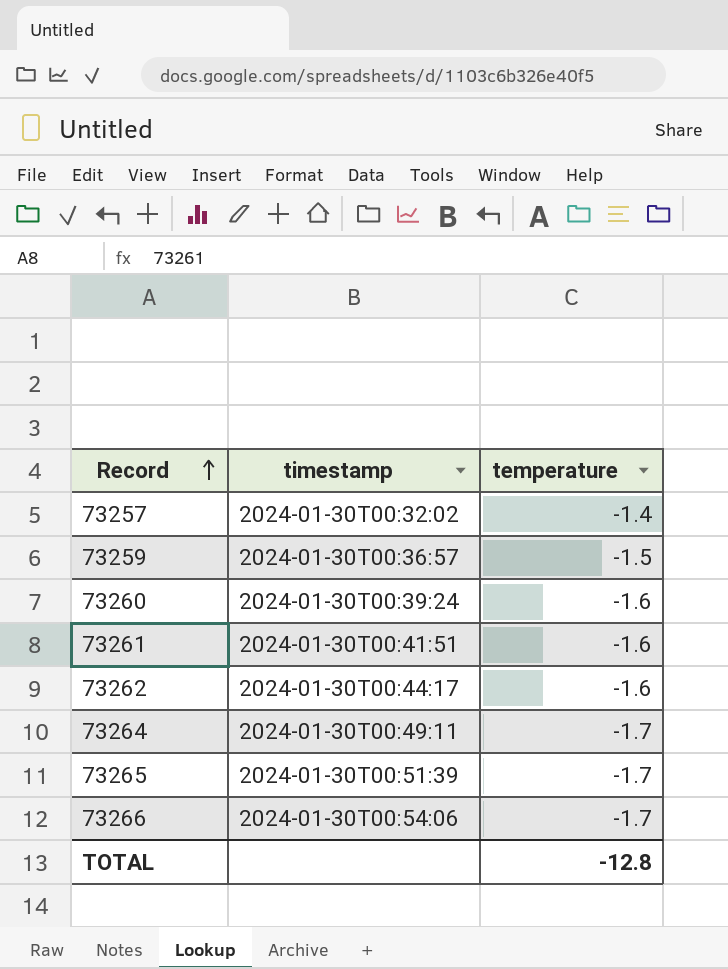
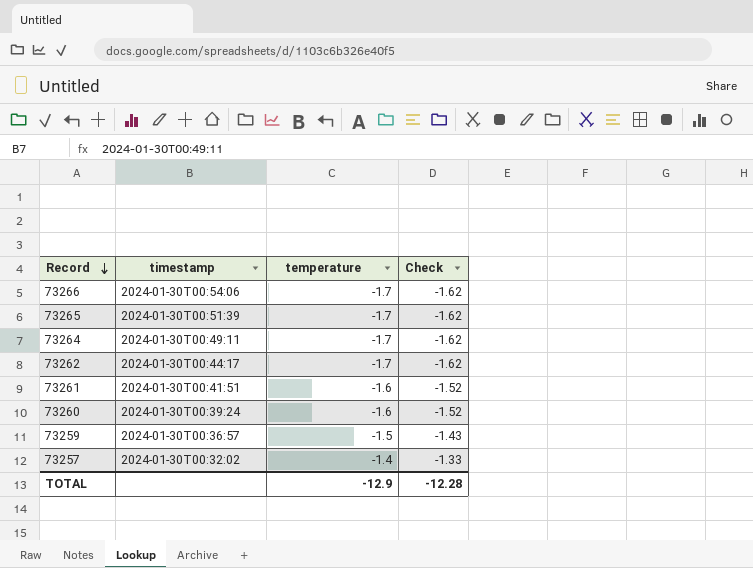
row order: Record ascending -> Record descending
column Check | formula: none -> [temperature] * 0.95
73262 | temperature: -1.6 -> -1.7
TOTAL | temperature: -12.8 -> -12.9

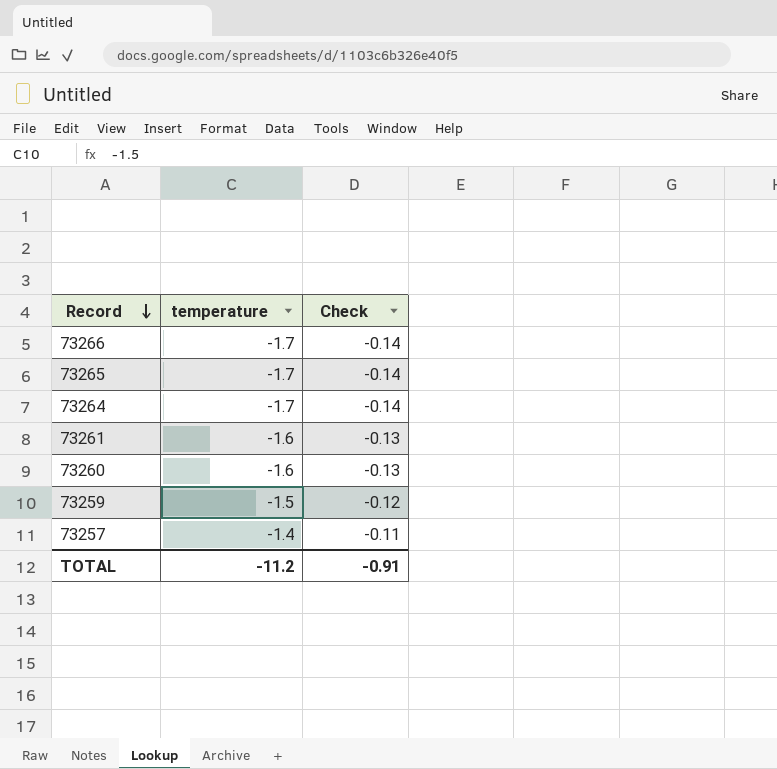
column timestamp | position: 2 -> none
column Check | formula: [temperature] * 0.95 -> [temperature] * 0.08
row 73262: 2024-01-30T00:44:17 | -1.7 | -1.62 -> none
TOTAL | temperature: -12.9 -> -11.2
TOTAL | Check: -12.28 -> -0.91

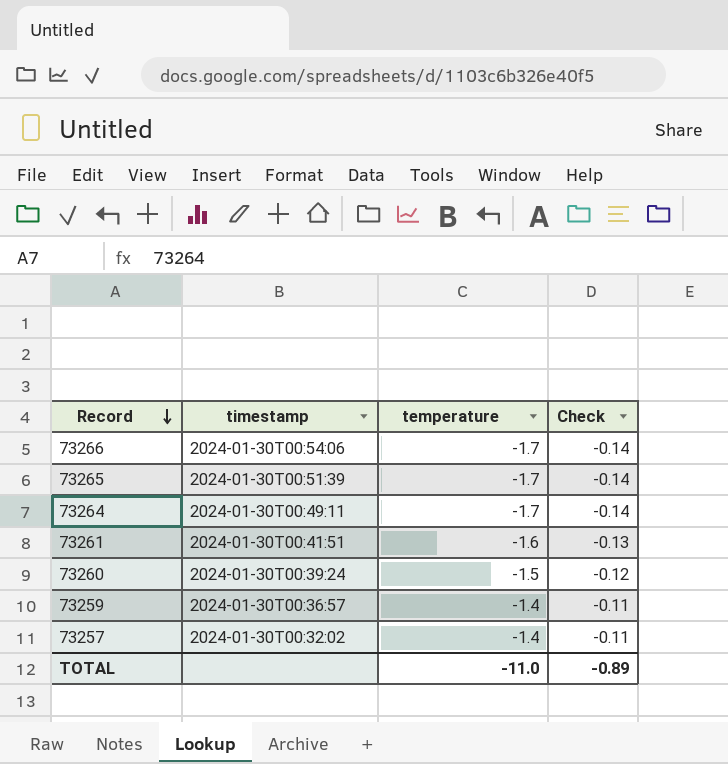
column timestamp | position: none -> 2
73260 | temperature: -1.6 -> -1.5
73260 | Check: -0.13 -> -0.12
73259 | temperature: -1.5 -> -1.4
73259 | Check: -0.12 -> -0.11
TOTAL | temperature: -11.2 -> -11.0
TOTAL | Check: -0.91 -> -0.89

